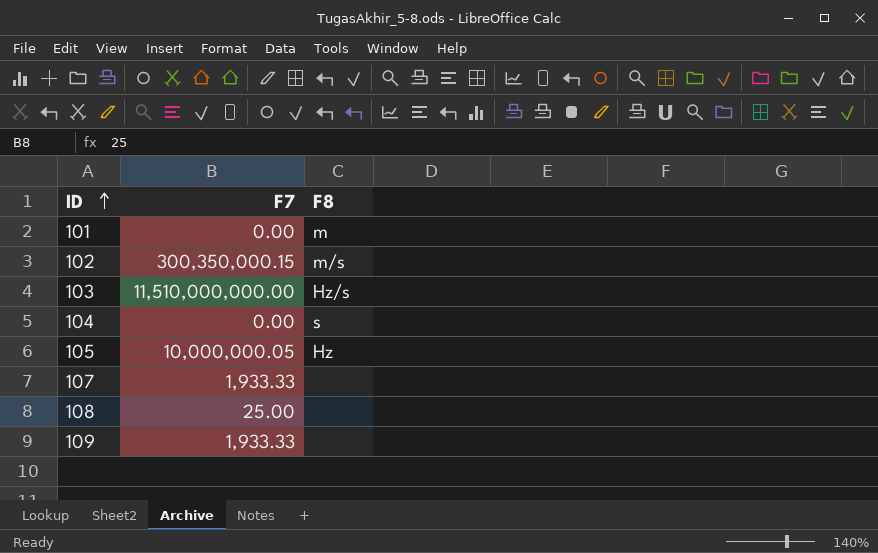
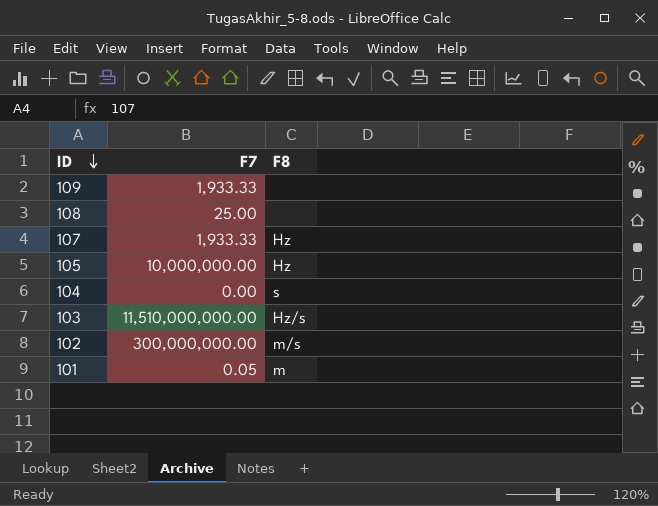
row order: ID ascending -> ID descending
107 | F8: none -> Hz
105 | F7: 10,000,000.05 -> 10,000,000.00
102 | F7: 300,350,000.15 -> 300,000,000.00
101 | F7: 0.00 -> 0.05

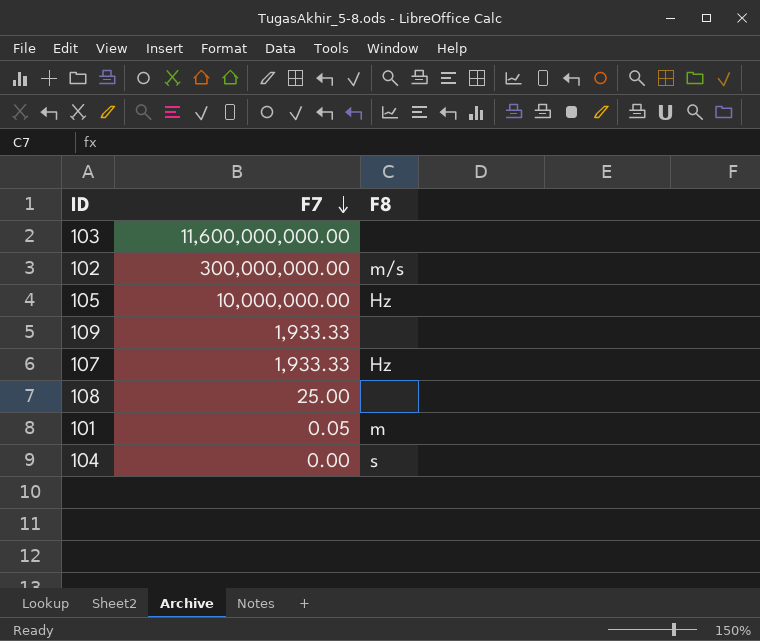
row order: ID descending -> F7 descending
103 | F7: 11,510,000,000.00 -> 11,600,000,000.00
103 | F8: Hz/s -> none

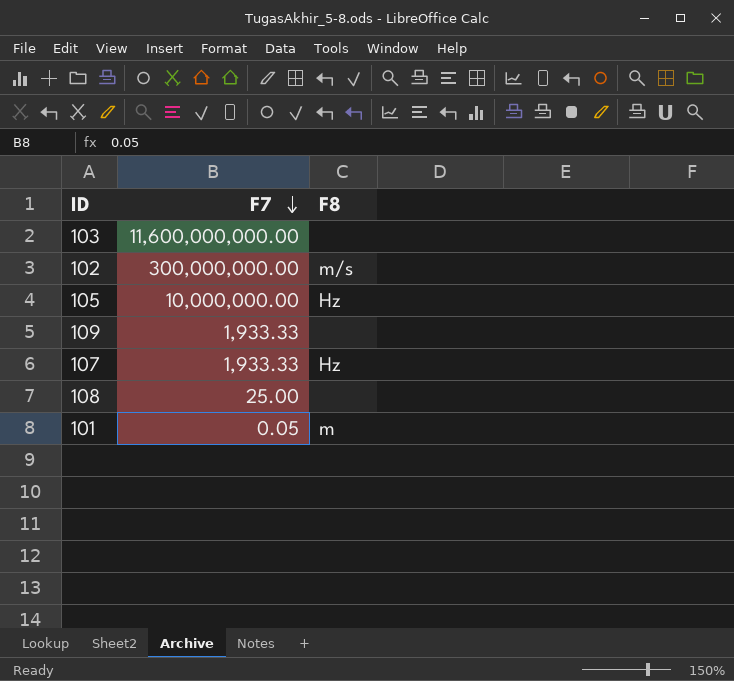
row 104: 0.00 | s -> none

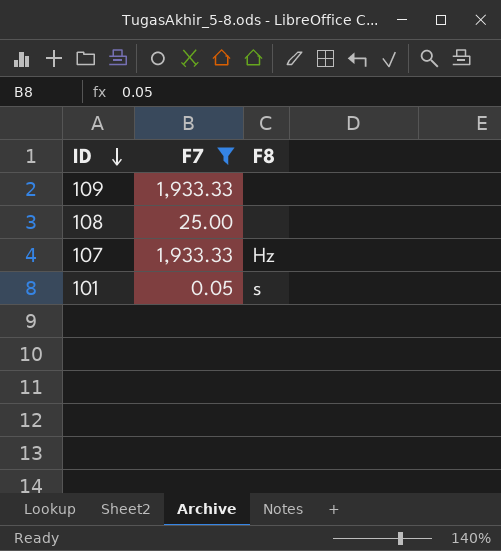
filter: none -> F7 <= 1,933.33
row order: F7 descending -> ID descending
101 | F8: m -> s

